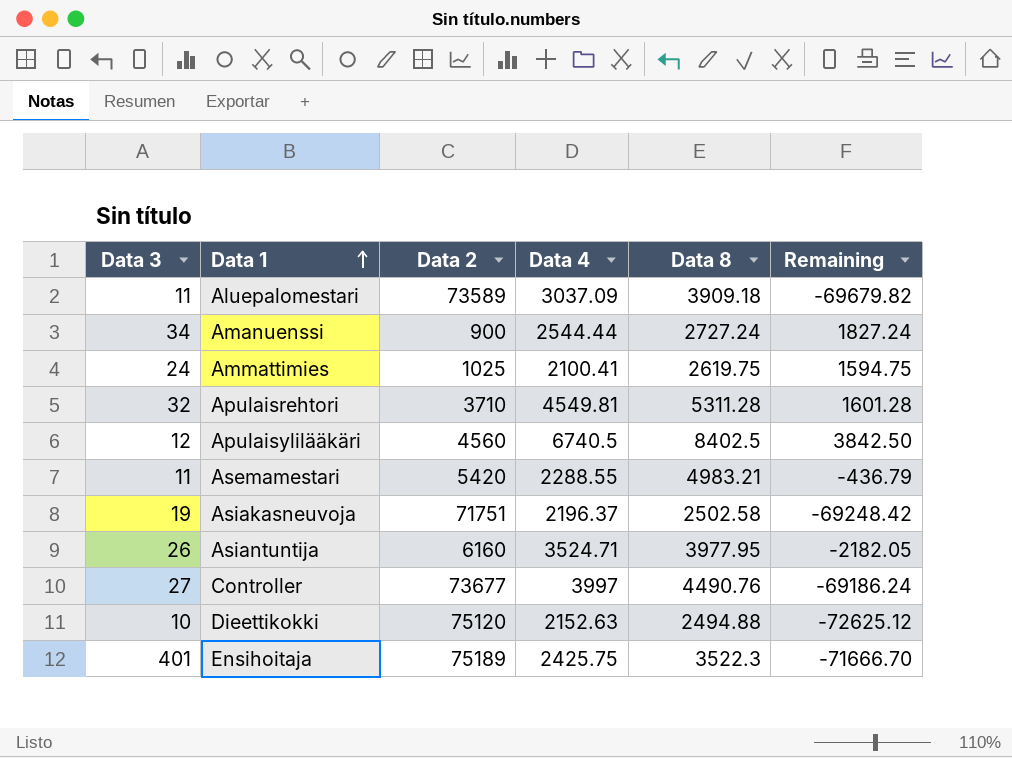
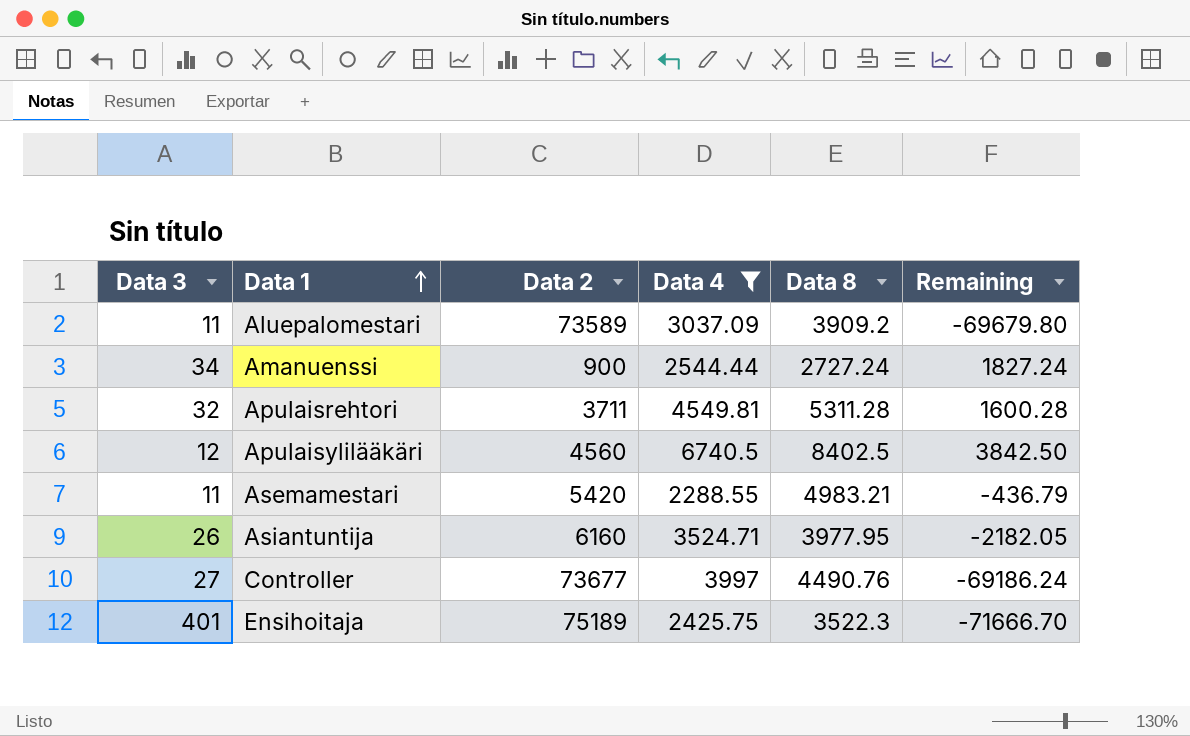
filter: none -> Data 4 >= 2288.55
Aluepalomestari | Data 8: 3909.18 -> 3909.2
Aluepalomestari | Remaining: -69679.82 -> -69679.80
Apulaisrehtori | Data 2: 3710 -> 3711
Apulaisrehtori | Remaining: 1601.28 -> 1600.28

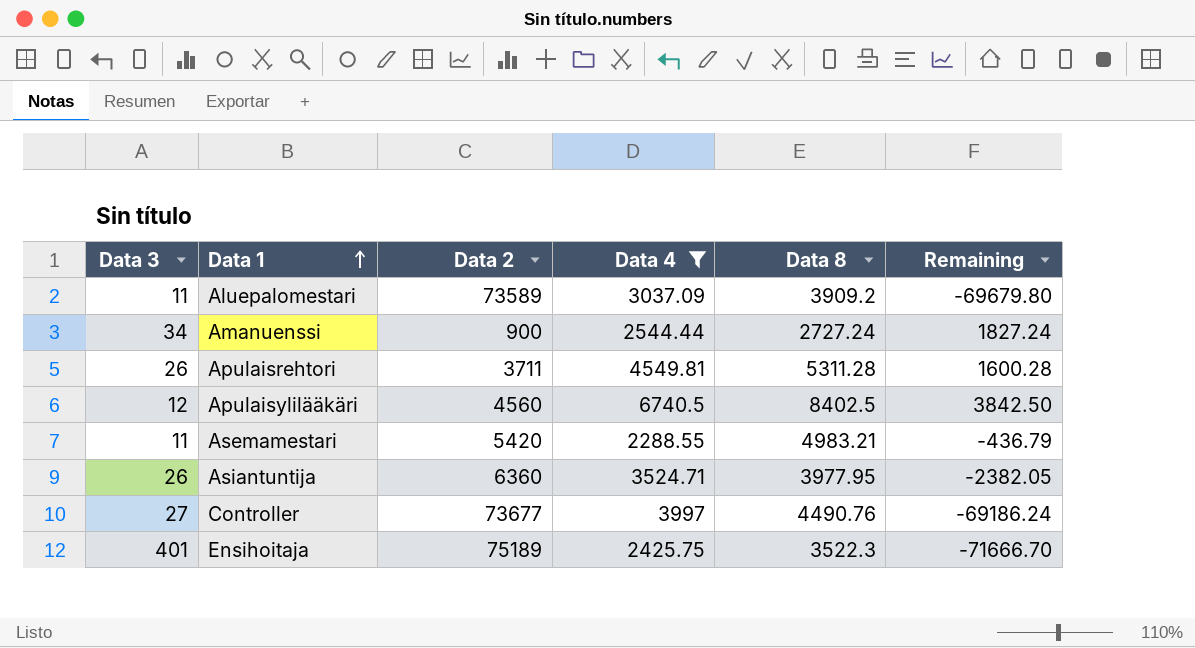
Apulaisrehtori | Data 3: 32 -> 26
Asiantuntija | Data 2: 6160 -> 6360
Asiantuntija | Remaining: -2182.05 -> -2382.05

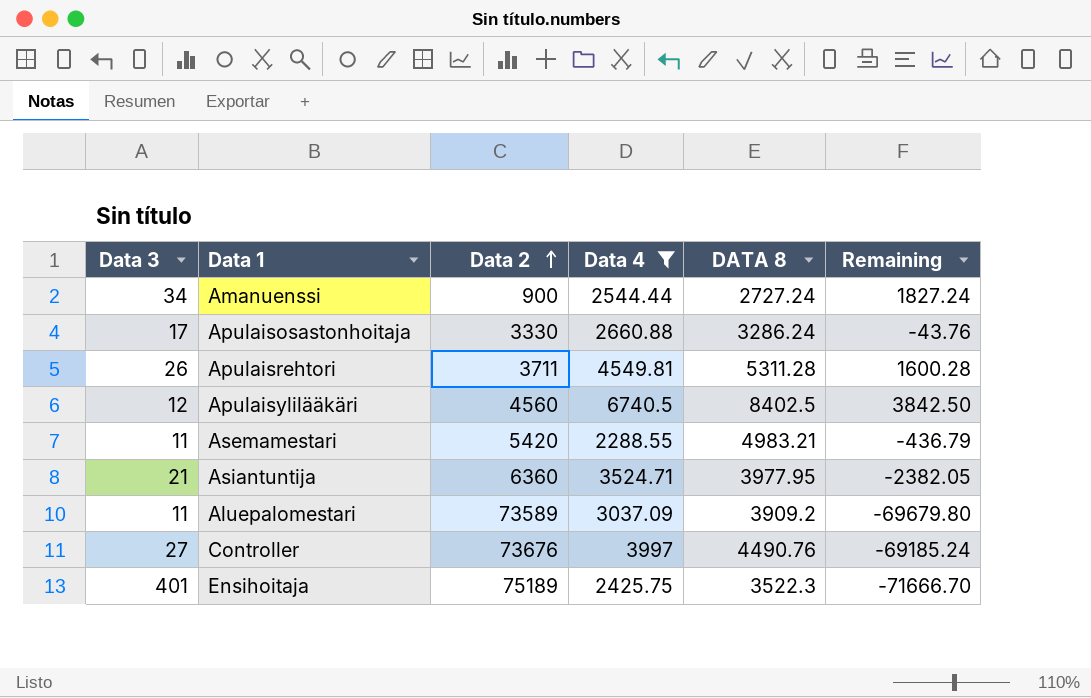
row order: Data 1 ascending -> Data 2 ascending
column name: Data 8 -> DATA 8
row Apulaisosastonhoitaja: none -> 17 | 3330 | 2660.88 | 3286.24 | -43.76
Asiantuntija | Data 3: 26 -> 21
Controller | Data 2: 73677 -> 73676
Controller | Remaining: -69186.24 -> -69185.24

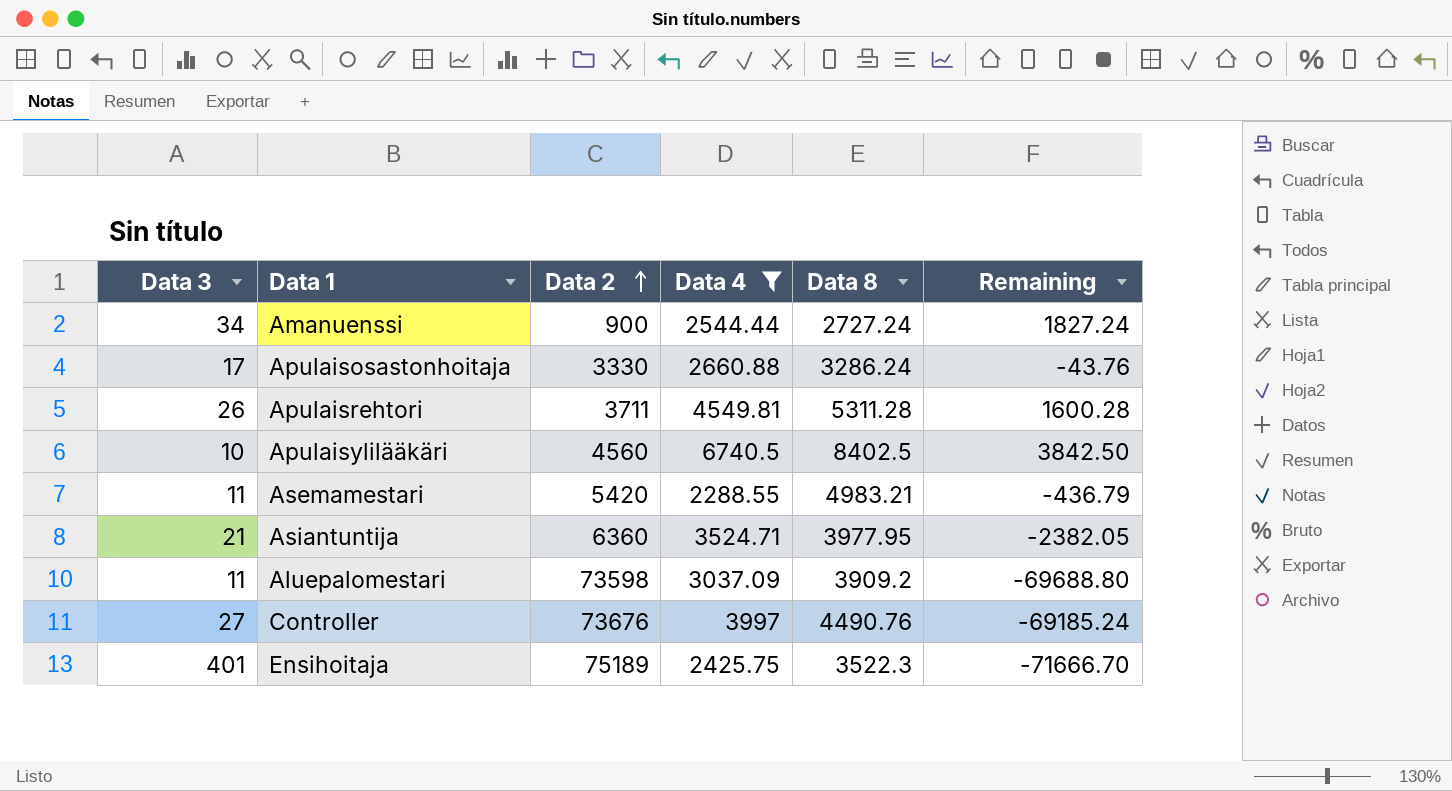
column name: DATA 8 -> Data 8
Apulaisylilääkäri | Data 3: 12 -> 10
Aluepalomestari | Data 2: 73589 -> 73598
Aluepalomestari | Remaining: -69679.80 -> -69688.80

